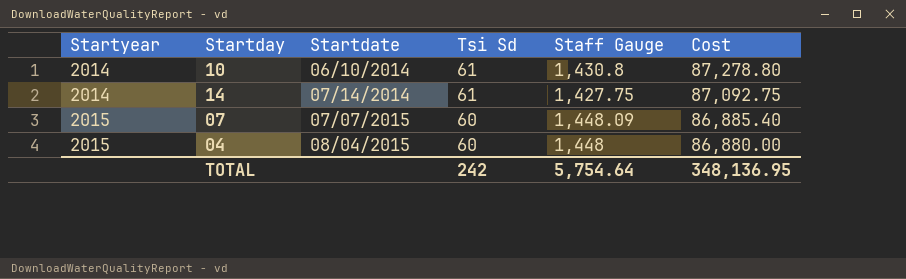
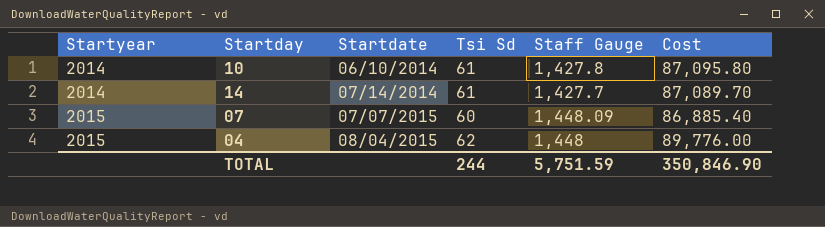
10 | Staff Gauge: 1,430.8 -> 1,427.8
10 | Cost: 87,278.80 -> 87,095.80
14 | Staff Gauge: 1,427.75 -> 1,427.7
14 | Cost: 87,092.75 -> 87,089.70
04 | Tsi Sd: 60 -> 62
04 | Cost: 86,880.00 -> 89,776.00
TOTAL | Tsi Sd: 242 -> 244
TOTAL | Staff Gauge: 5,754.64 -> 5,751.59
TOTAL | Cost: 348,136.95 -> 350,846.90

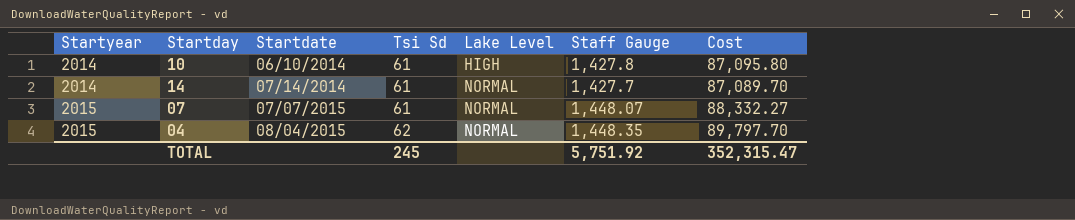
column Lake Level | position: none -> 5
07 | Tsi Sd: 60 -> 61
07 | Staff Gauge: 1,448.09 -> 1,448.07
07 | Cost: 86,885.40 -> 88,332.27
04 | Staff Gauge: 1,448 -> 1,448.35
04 | Cost: 89,776.00 -> 89,797.70
TOTAL | Tsi Sd: 244 -> 245
TOTAL | Staff Gauge: 5,751.59 -> 5,751.92
TOTAL | Cost: 350,846.90 -> 352,315.47

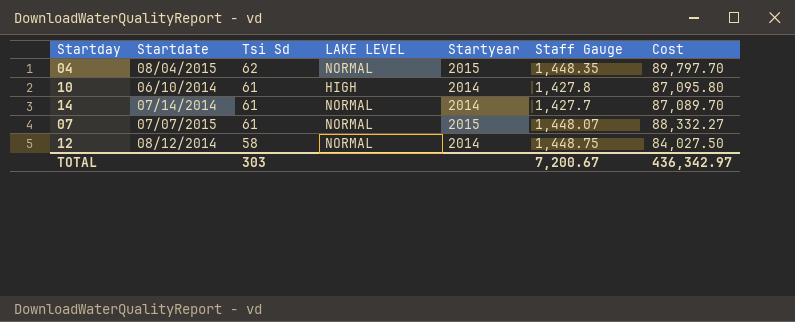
row order: Startyear ascending -> Tsi Sd descending
column name: Lake Level -> LAKE LEVEL
column Startyear | position: 1 -> 5
row 12: none -> 08/12/2014 | 58 | NORMAL | 2014 | 1,448.75 | 84,027.50
TOTAL | Tsi Sd: 245 -> 303
TOTAL | Staff Gauge: 5,751.92 -> 7,200.67
TOTAL | Cost: 352,315.47 -> 436,342.97

